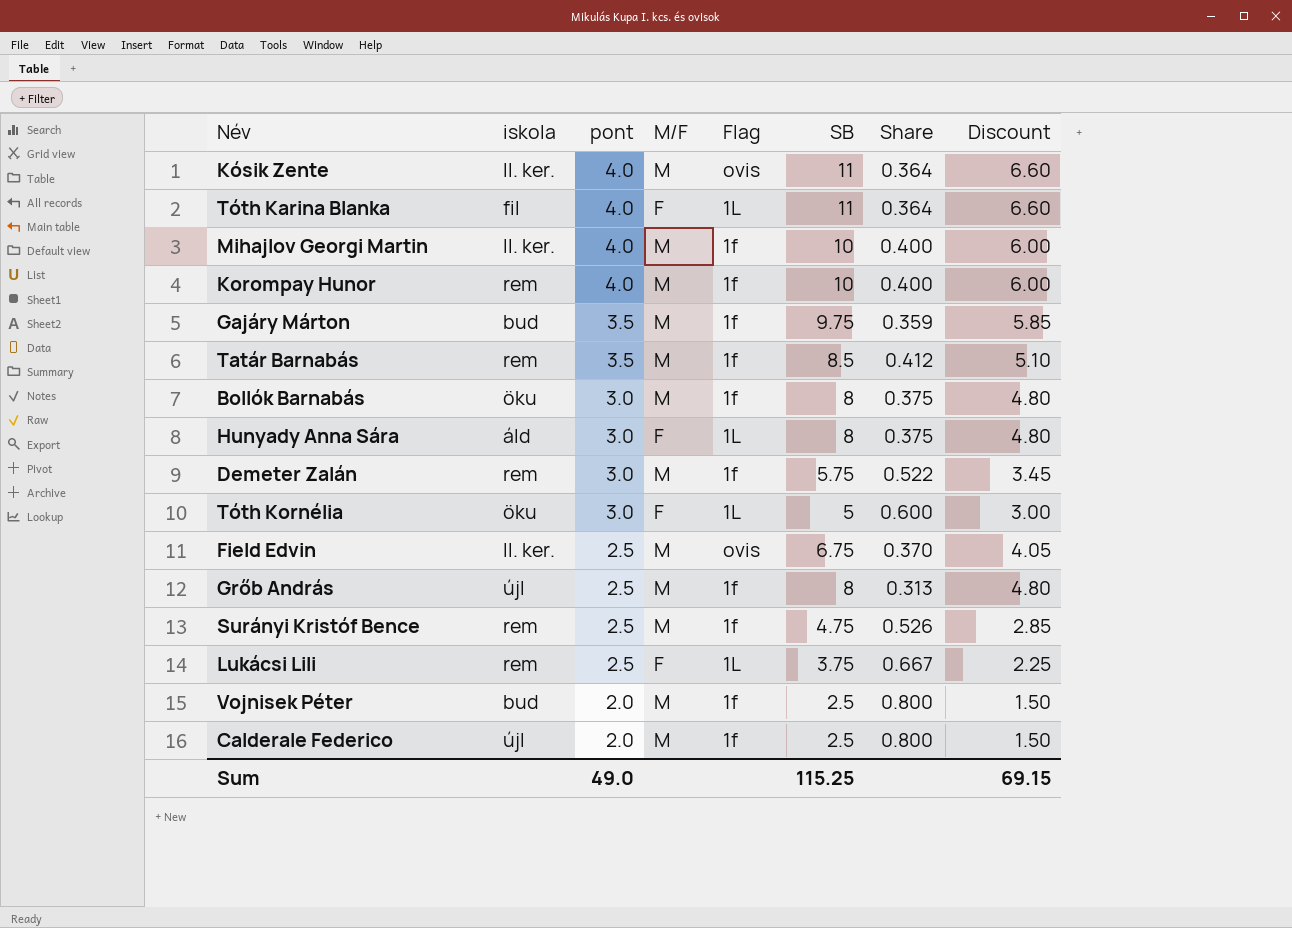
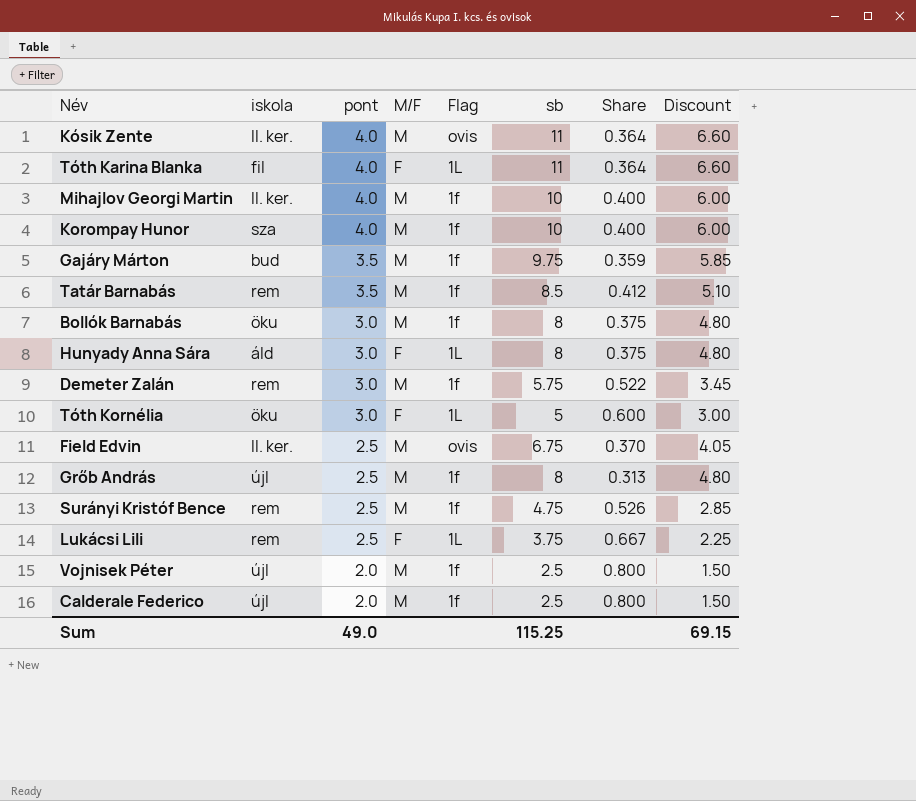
column name: SB -> sb
Korompay Hunor | iskola: rem -> sza
Vojnisek Péter | iskola: bud -> újl

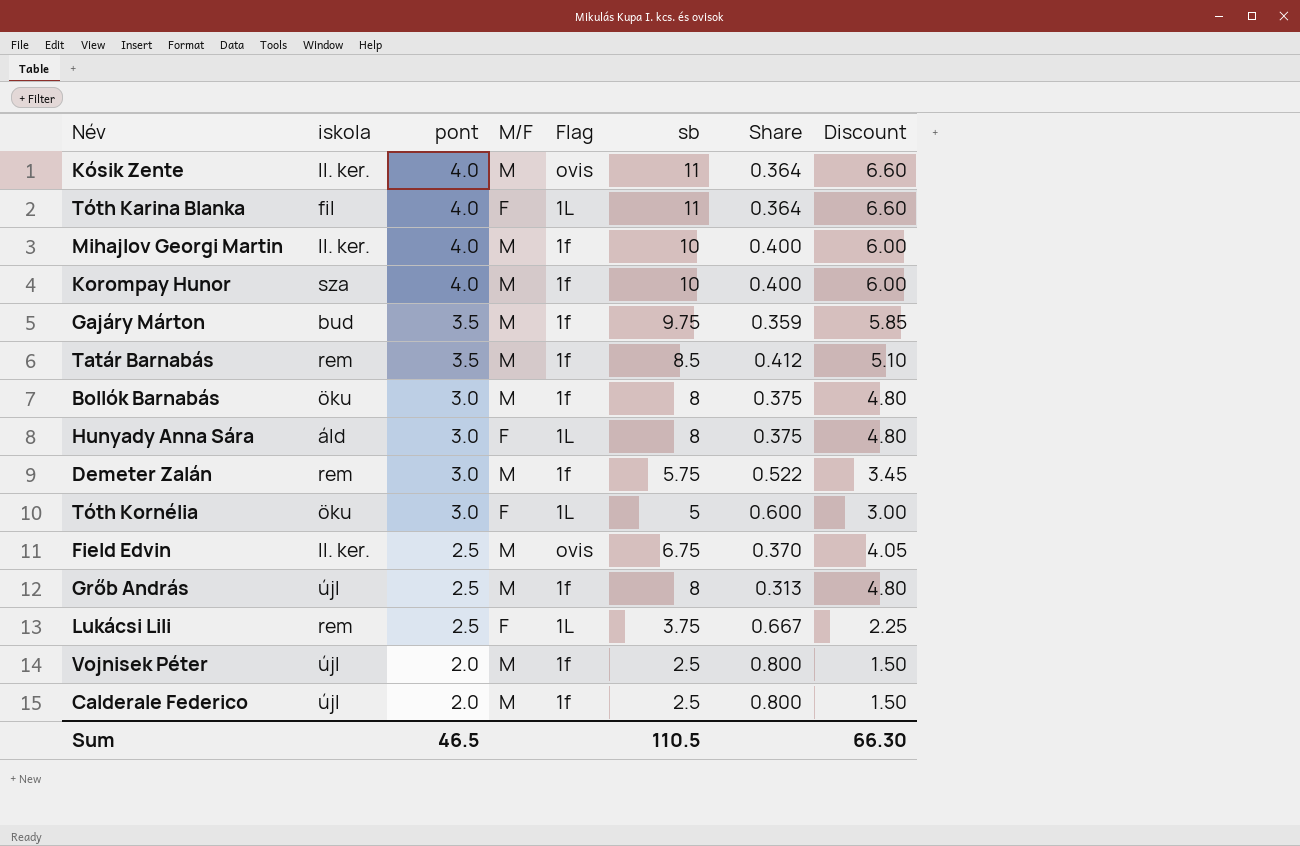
row Surányi Kristóf Bence: rem | 2.5 | M | 1f | 4.75 | 0.526 | 2.85 -> none
Sum | pont: 49.0 -> 46.5
Sum | sb: 115.25 -> 110.5
Sum | Discount: 69.15 -> 66.30

